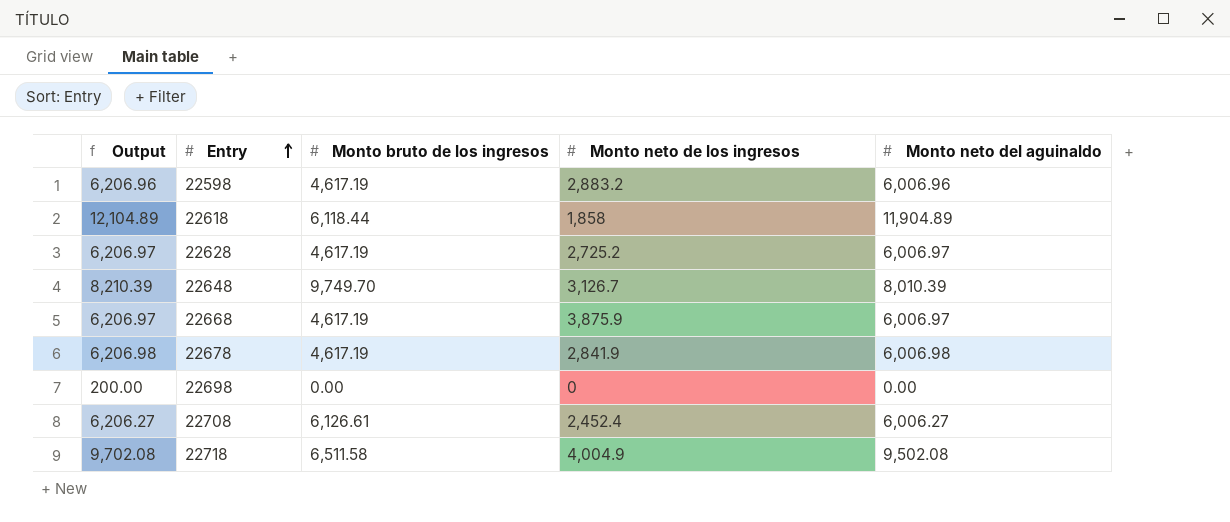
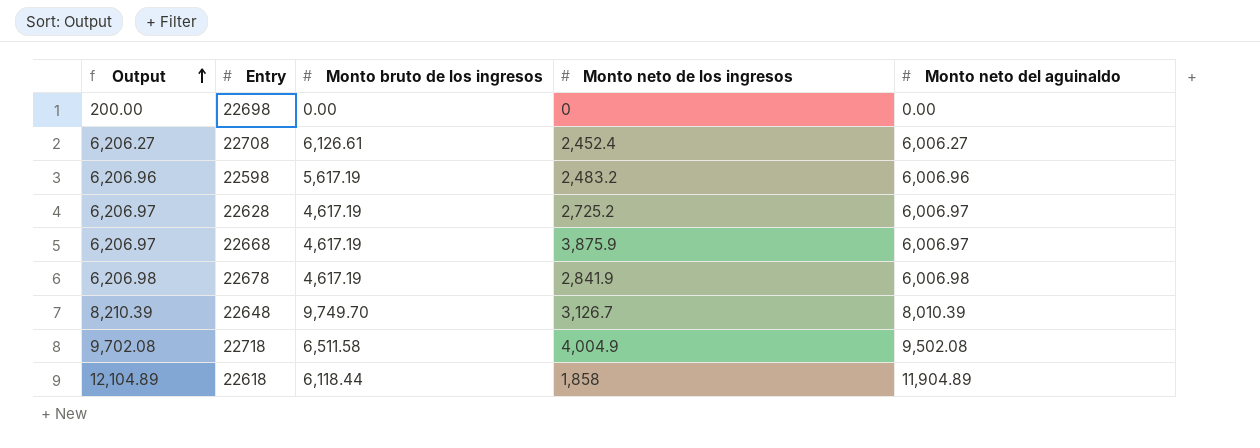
row order: Entry ascending -> Output ascending
22598 | Monto bruto de los ingresos: 4,617.19 -> 5,617.19
22598 | Monto neto de los ingresos: 2,883.2 -> 2,483.2

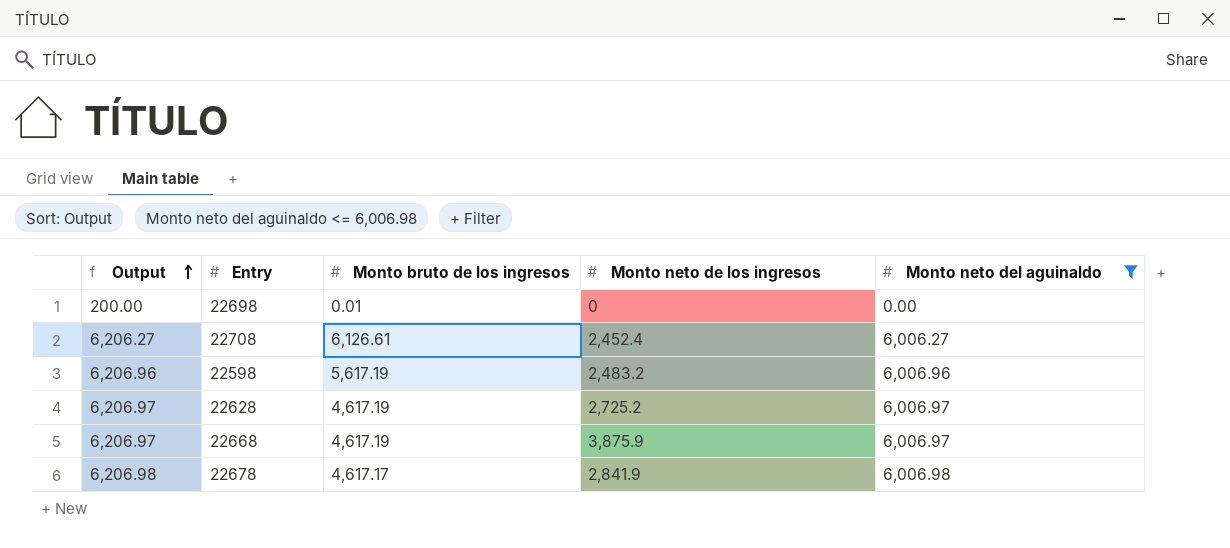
filter: none -> Monto neto del aguinaldo <= 6,006.98
22698 | Monto bruto de los ingresos: 0.00 -> 0.01
22678 | Monto bruto de los ingresos: 4,617.19 -> 4,617.17

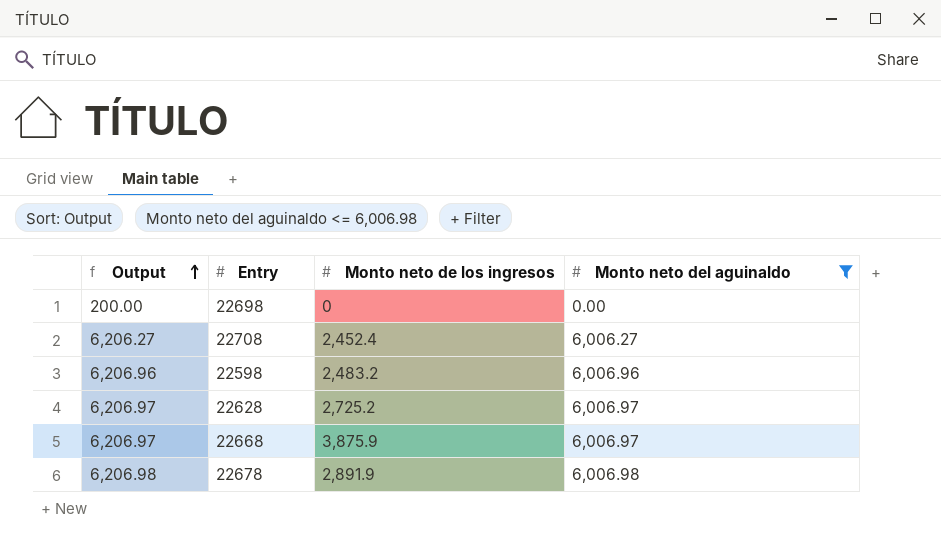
column Monto bruto de los ingresos | position: 3 -> none
22678 | Monto neto de los ingresos: 2,841.9 -> 2,891.9

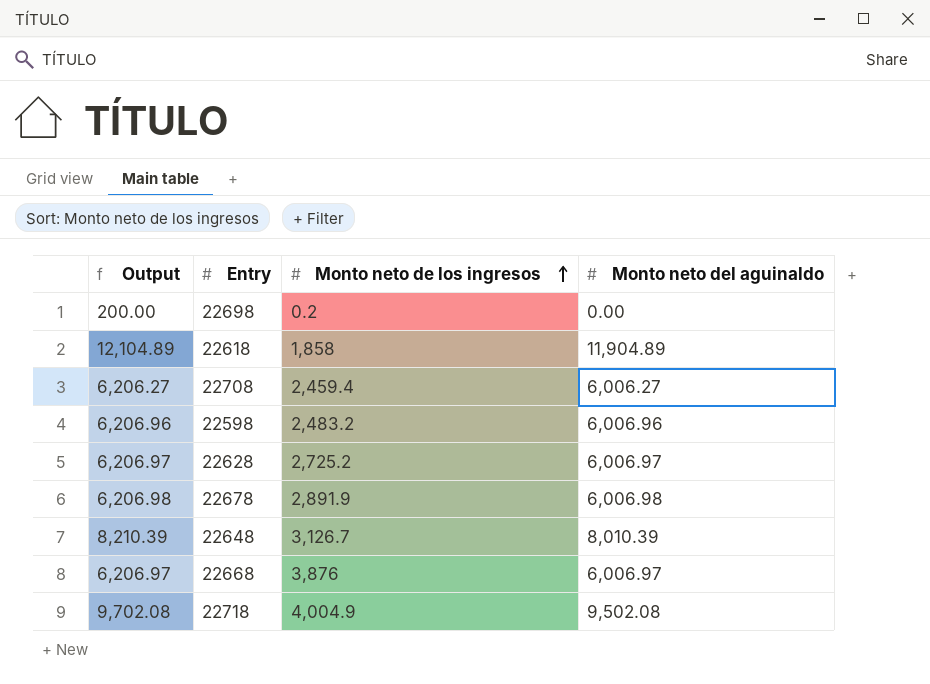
filter: Monto neto del aguinaldo <= 6,006.98 -> none
row order: Output ascending -> Monto neto de los ingresos ascending
22698 | Monto neto de los ingresos: 0 -> 0.2
22708 | Monto neto de los ingresos: 2,452.4 -> 2,459.4
22668 | Monto neto de los ingresos: 3,875.9 -> 3,876

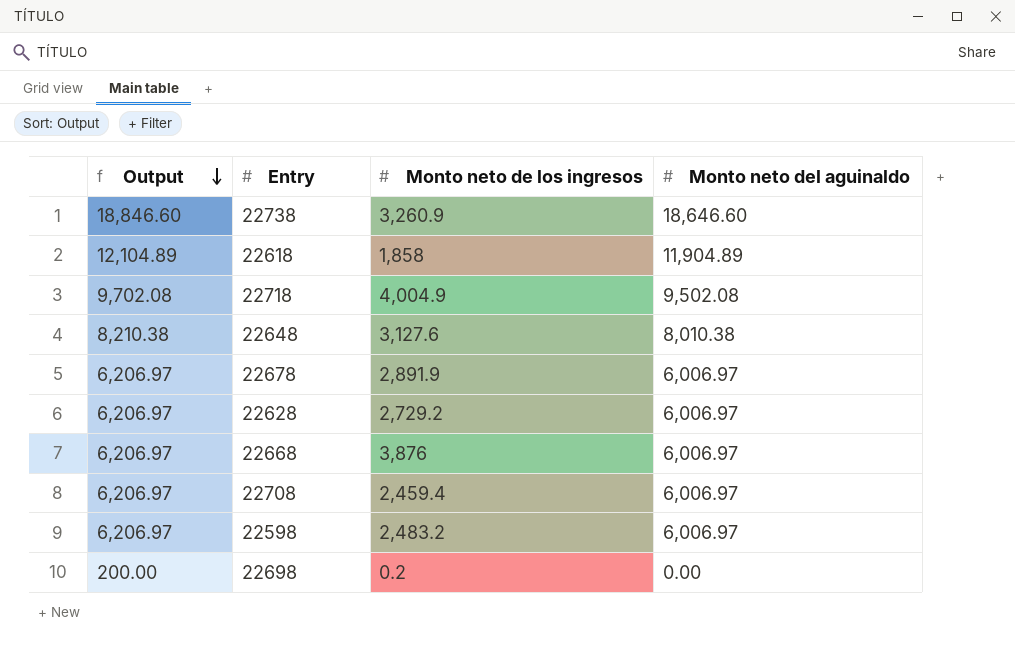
row order: Monto neto de los ingresos ascending -> Output descending
row 22738: none -> 18,846.60 | 3,260.9 | 18,646.60
22648 | Output: 8,210.39 -> 8,210.38
22648 | Monto neto de los ingresos: 3,126.7 -> 3,127.6
22648 | Monto neto del aguinaldo: 8,010.39 -> 8,010.38
22678 | Output: 6,206.98 -> 6,206.97
22678 | Monto neto del aguinaldo: 6,006.98 -> 6,006.97
22628 | Monto neto de los ingresos: 2,725.2 -> 2,729.2
22708 | Output: 6,206.27 -> 6,206.97
22708 | Monto neto del aguinaldo: 6,006.27 -> 6,006.97
22598 | Output: 6,206.96 -> 6,206.97
22598 | Monto neto del aguinaldo: 6,006.96 -> 6,006.97

